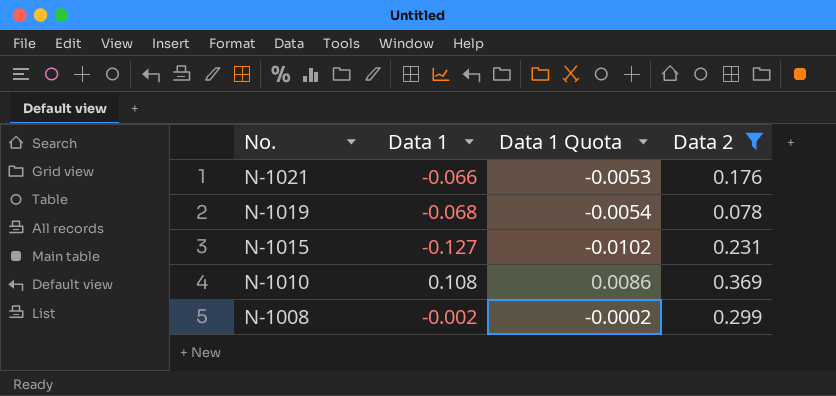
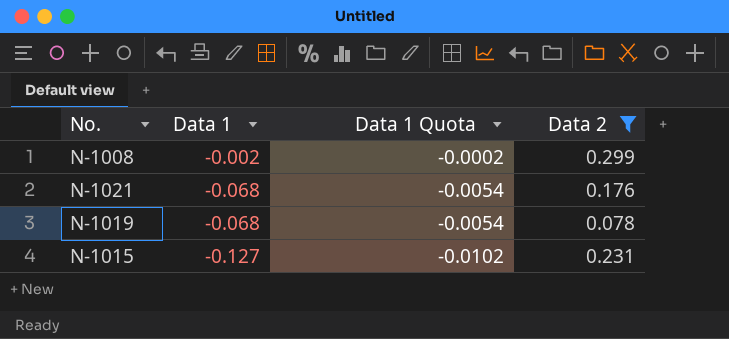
row order: No. descending -> Data 1 descending
row N-1010: 0.108 | 0.0086 | 0.369 -> none
N-1021 | Data 1: -0.066 -> -0.068
N-1021 | Data 1 Quota: -0.0053 -> -0.0054

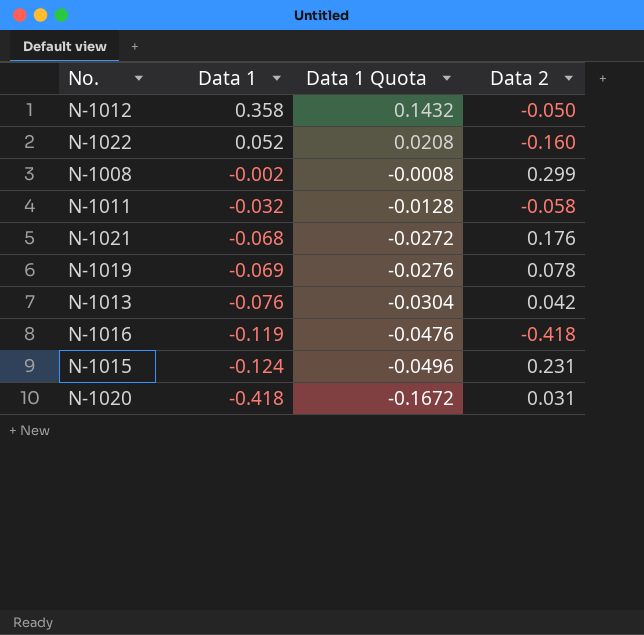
filter: Data 2 >= 0.078 -> none
column Data 1 Quota | formula: [Data 1] * 0.08 -> [Data 1] * 0.4
N-1019 | Data 1: -0.068 -> -0.069
N-1015 | Data 1: -0.127 -> -0.124

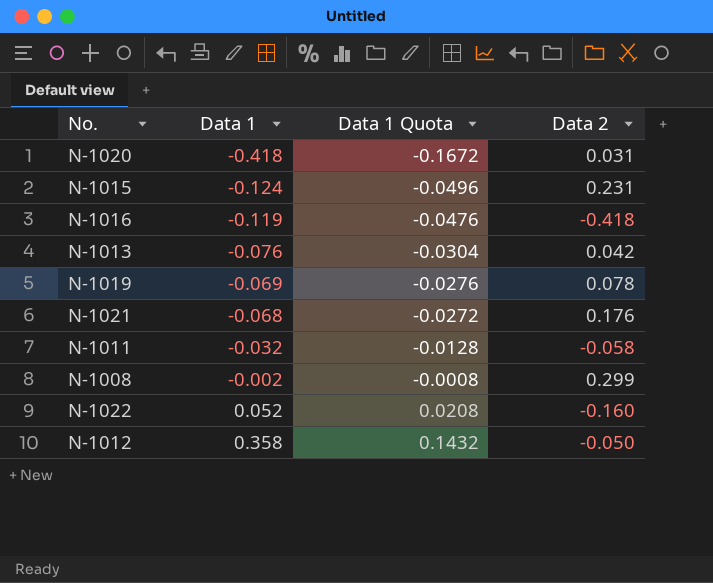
row order: Data 1 descending -> Data 1 ascending

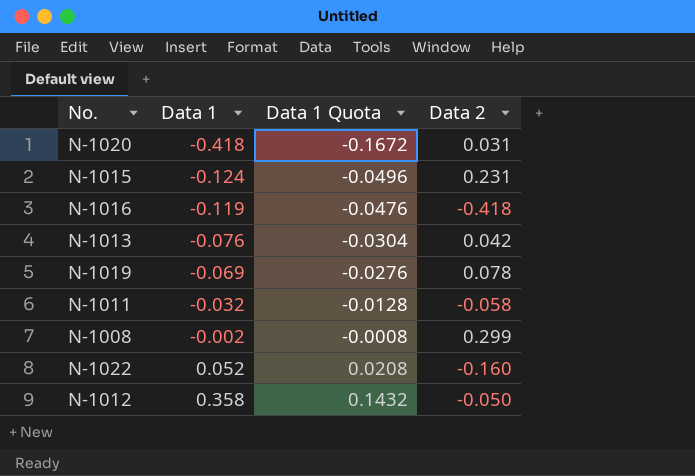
row N-1021: -0.068 | -0.0272 | 0.176 -> none

